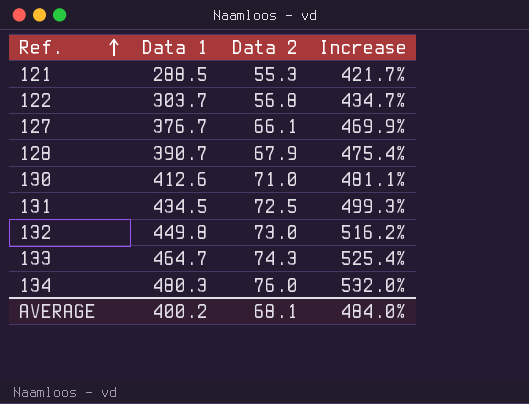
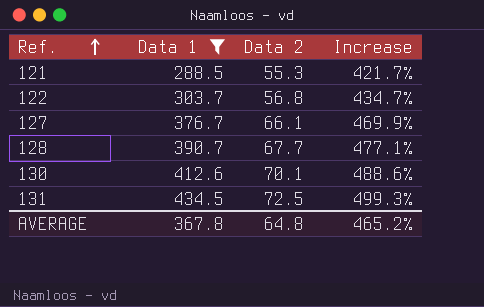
filter: none -> Data 1 <= 434.5
128 | Data 2: 67.9 -> 67.7
128 | Increase: 475.4% -> 477.1%
130 | Data 2: 71.0 -> 70.1
130 | Increase: 481.1% -> 488.6%
AVERAGE | Data 1: 400.2 -> 367.8
AVERAGE | Data 2: 68.1 -> 64.8
AVERAGE | Increase: 484.0% -> 465.2%

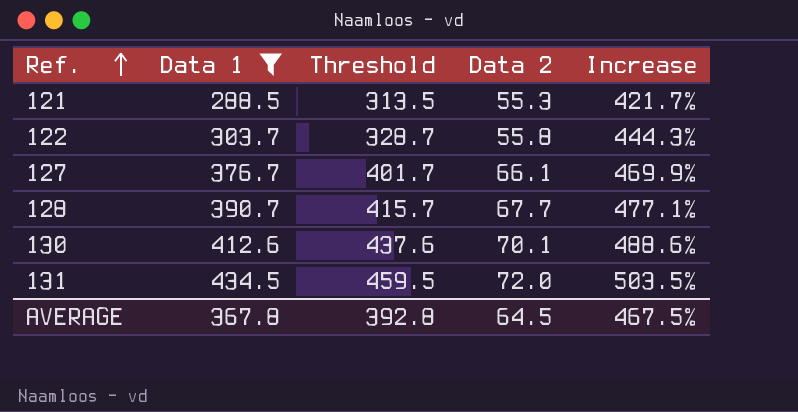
column Threshold | formula: none -> [Data 1] + 25
122 | Data 2: 56.8 -> 55.8
122 | Increase: 434.7% -> 444.3%
131 | Data 2: 72.5 -> 72.0
131 | Increase: 499.3% -> 503.5%
AVERAGE | Data 2: 64.8 -> 64.5
AVERAGE | Increase: 465.2% -> 467.5%

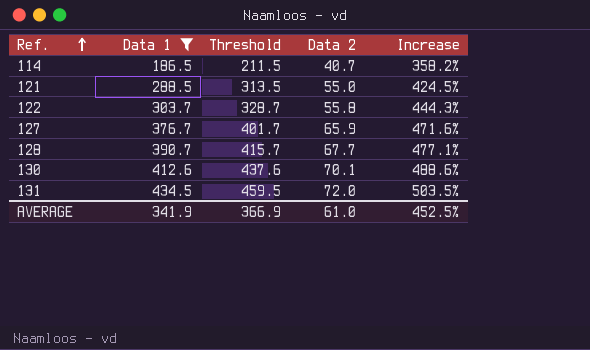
row 114: none -> 186.5 | 211.5 | 40.7 | 358.2%
121 | Data 2: 55.3 -> 55.0
121 | Increase: 421.7% -> 424.5%
127 | Data 2: 66.1 -> 65.9
127 | Increase: 469.9% -> 471.6%
AVERAGE | Data 1: 367.8 -> 341.9
AVERAGE | Threshold: 392.8 -> 366.9
AVERAGE | Data 2: 64.5 -> 61.0
AVERAGE | Increase: 467.5% -> 452.5%

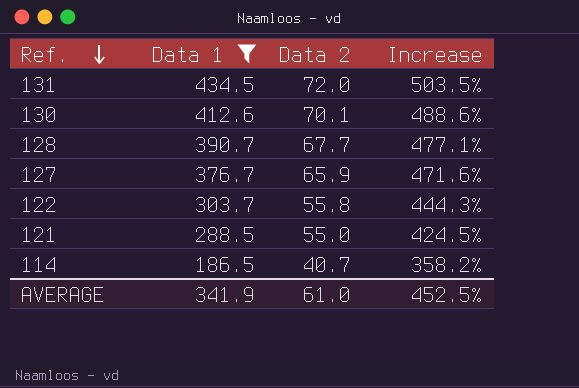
row order: Ref. ascending -> Ref. descending
column Threshold | formula: [Data 1] + 25 -> none

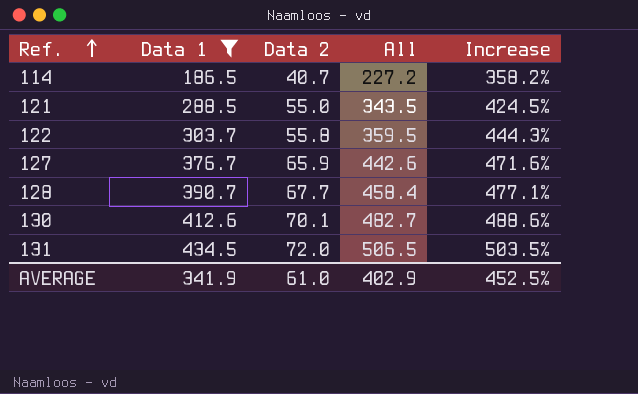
row order: Ref. descending -> Ref. ascending
column All | formula: none -> [Data 1] + [Data 2]

